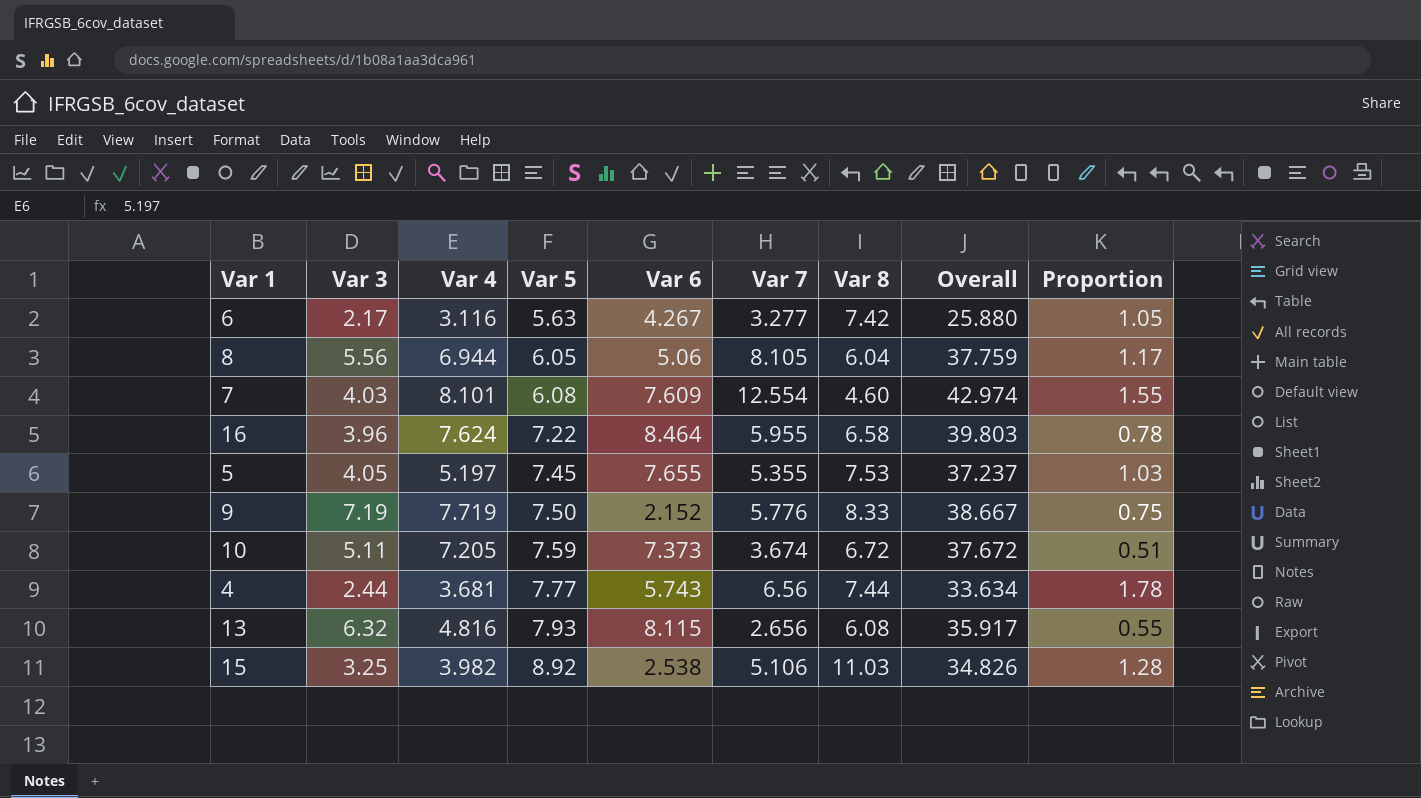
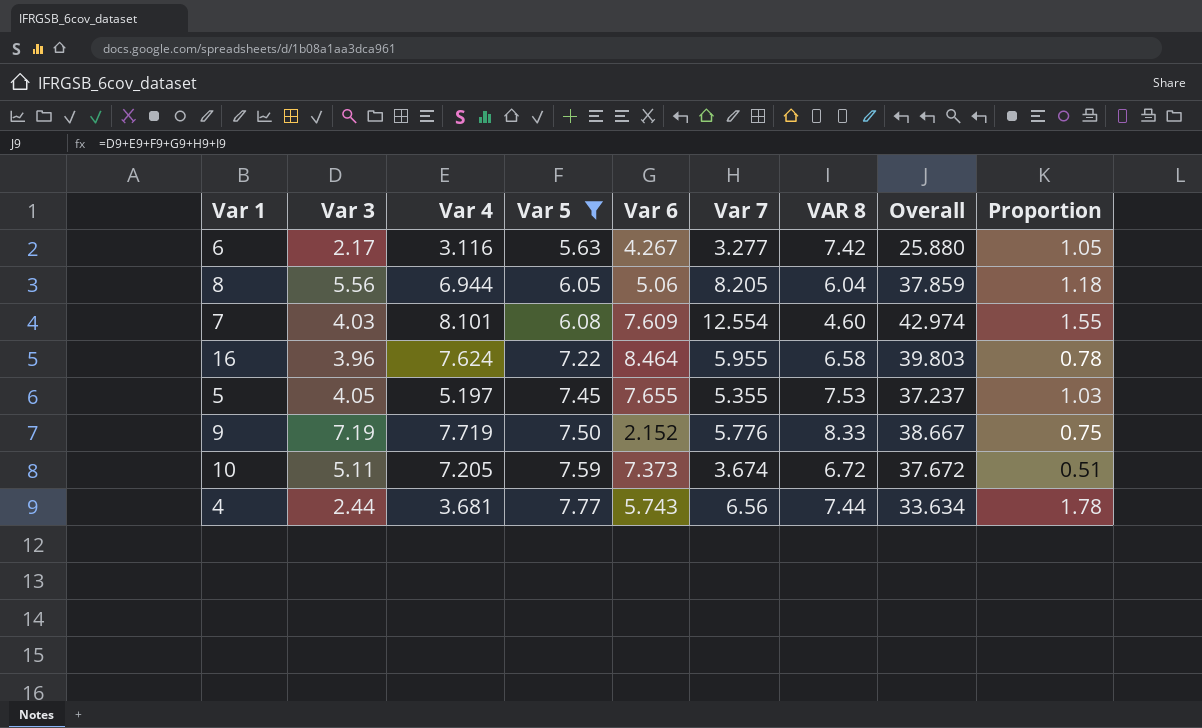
filter: none -> Var 5 <= 7.77
column name: Var 8 -> VAR 8
8 | Var 7: 8.105 -> 8.205
8 | Overall: 37.759 -> 37.859
8 | Proportion: 1.17 -> 1.18

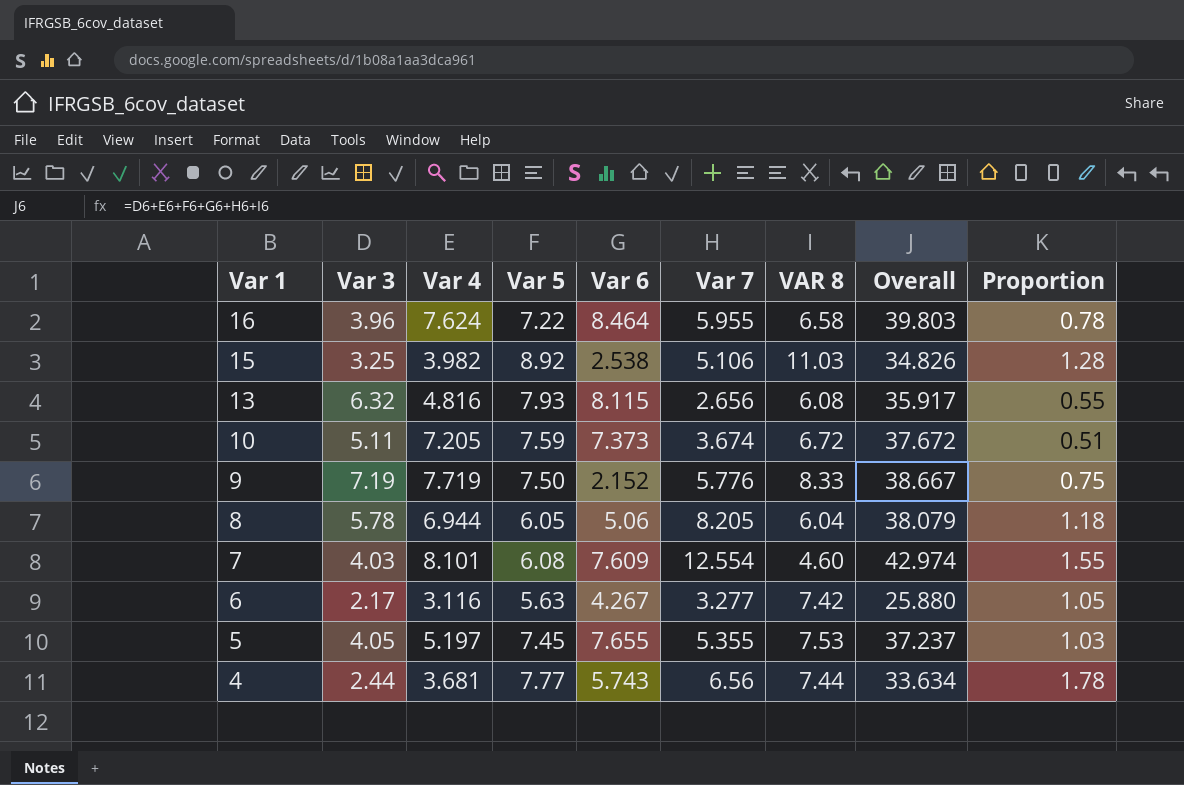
filter: Var 5 <= 7.77 -> none
row order: Var 5 ascending -> Var 1 descending
8 | Var 3: 5.56 -> 5.78
8 | Overall: 37.859 -> 38.079

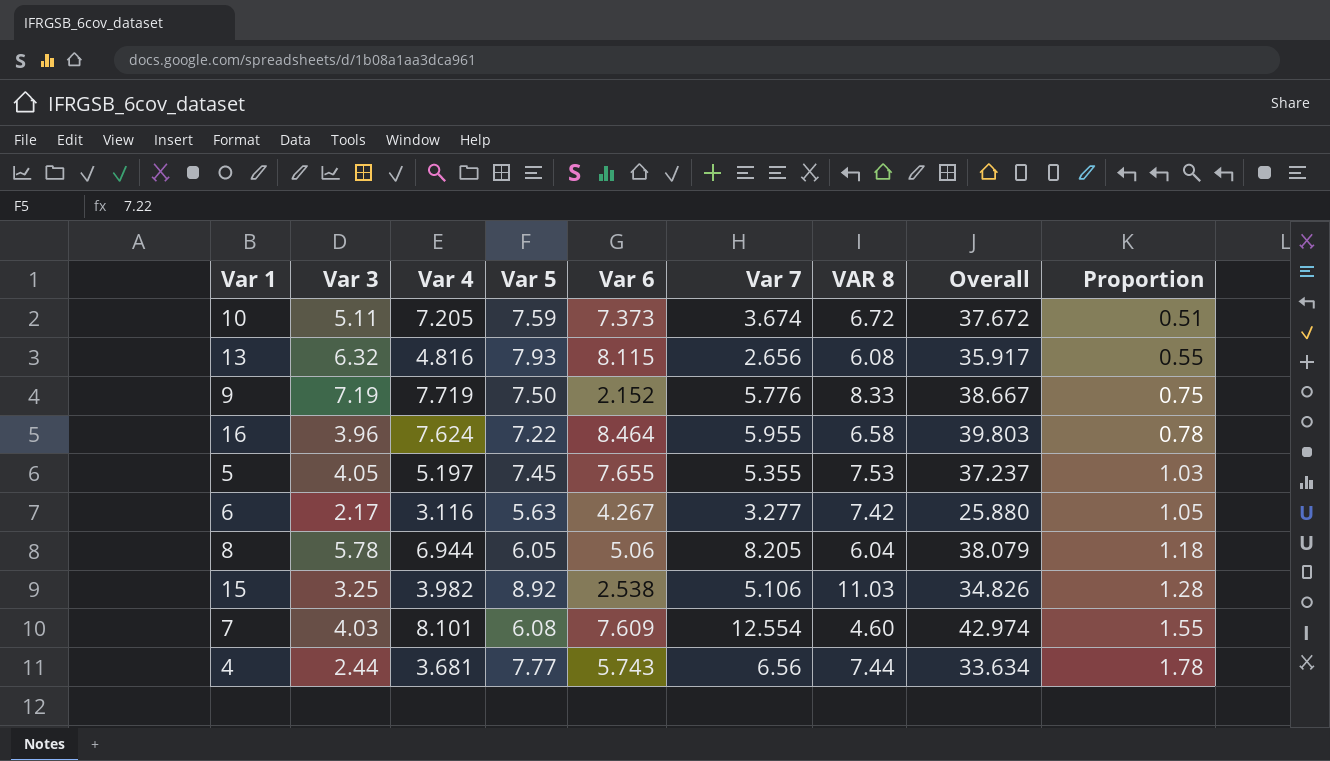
row order: Var 1 descending -> Proportion ascending

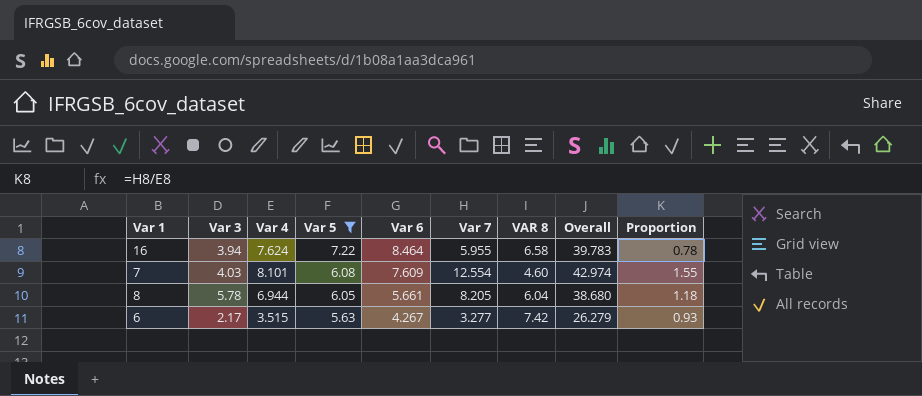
filter: none -> Var 5 <= 7.22
row order: Proportion ascending -> Var 5 descending
16 | Var 3: 3.96 -> 3.94
16 | Overall: 39.803 -> 39.783
8 | Var 6: 5.06 -> 5.661
8 | Overall: 38.079 -> 38.680
6 | Var 4: 3.116 -> 3.515
6 | Overall: 25.880 -> 26.279
6 | Proportion: 1.05 -> 0.93

